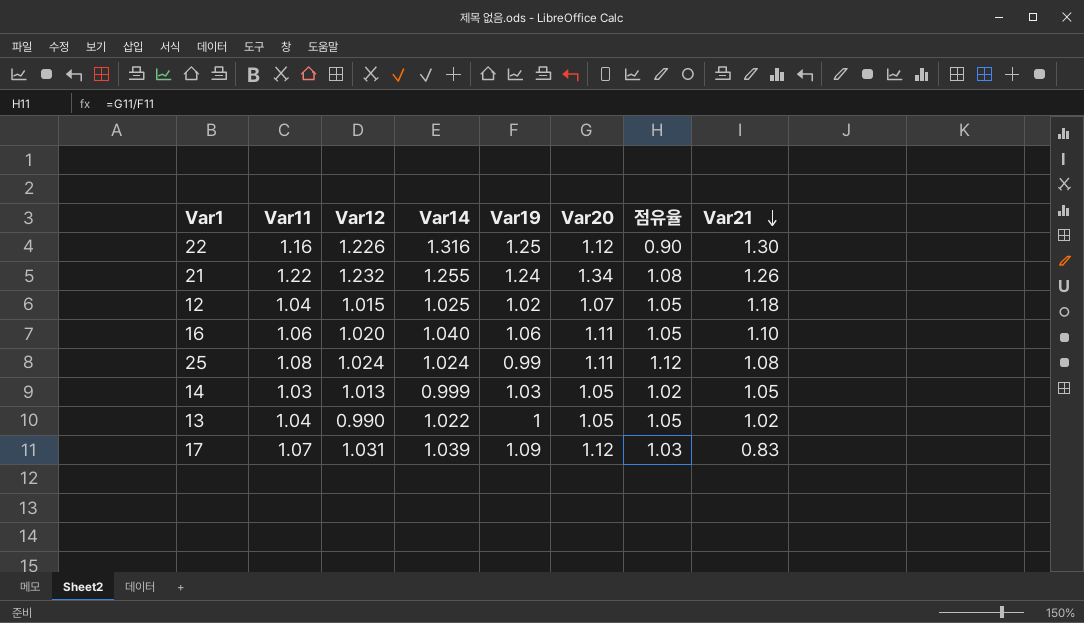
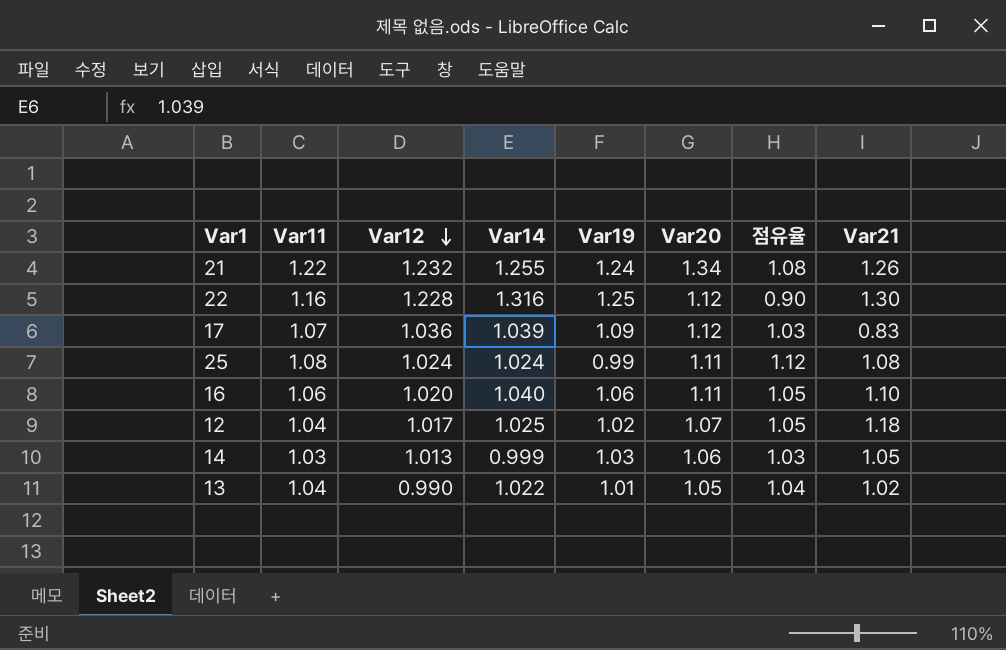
row order: Var21 descending -> Var12 descending
22 | Var12: 1.226 -> 1.228
17 | Var12: 1.031 -> 1.036
12 | Var12: 1.015 -> 1.017
14 | Var20: 1.05 -> 1.06
14 | 점유율: 1.02 -> 1.03
13 | Var19: 1 -> 1.01
13 | 점유율: 1.05 -> 1.04

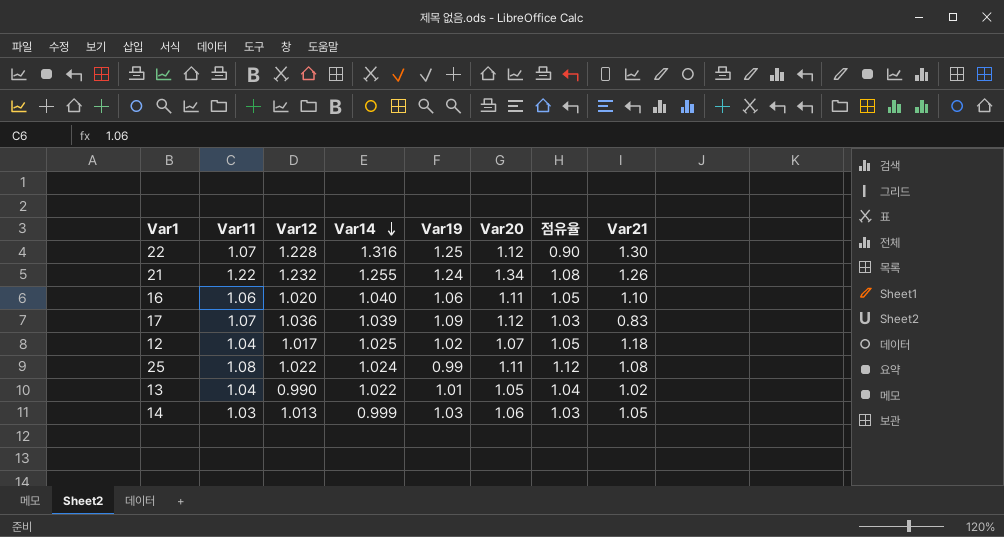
row order: Var12 descending -> Var14 descending
22 | Var11: 1.16 -> 1.07
25 | Var12: 1.024 -> 1.022

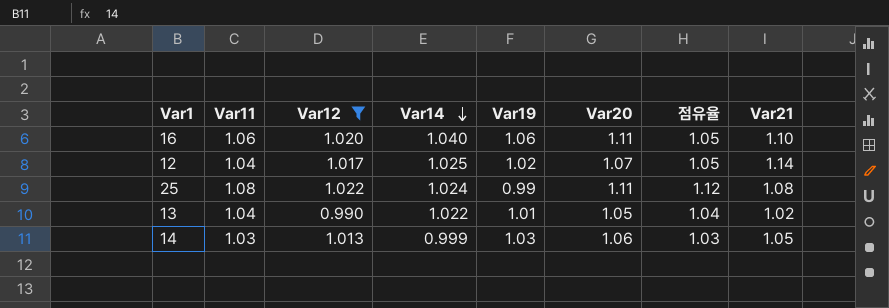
filter: none -> Var12 <= 1.022
12 | Var21: 1.18 -> 1.14

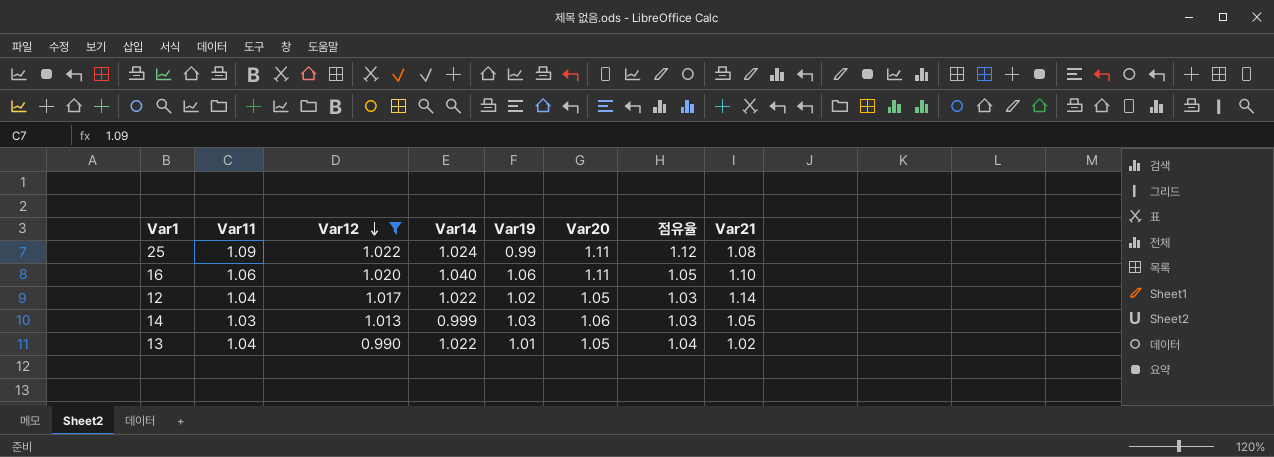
row order: Var14 descending -> Var12 descending
25 | Var11: 1.08 -> 1.09
12 | Var14: 1.025 -> 1.022
12 | Var20: 1.07 -> 1.05
12 | 점유율: 1.05 -> 1.03

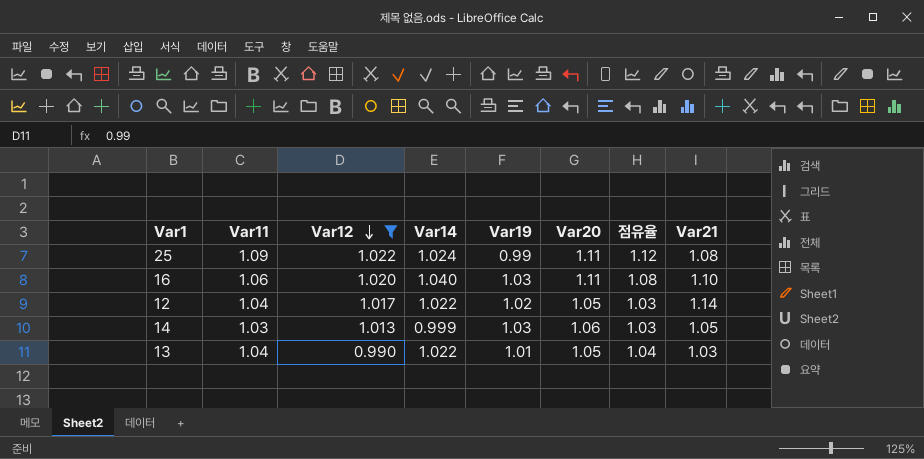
16 | Var19: 1.06 -> 1.03
16 | 점유율: 1.05 -> 1.08
13 | Var21: 1.02 -> 1.03

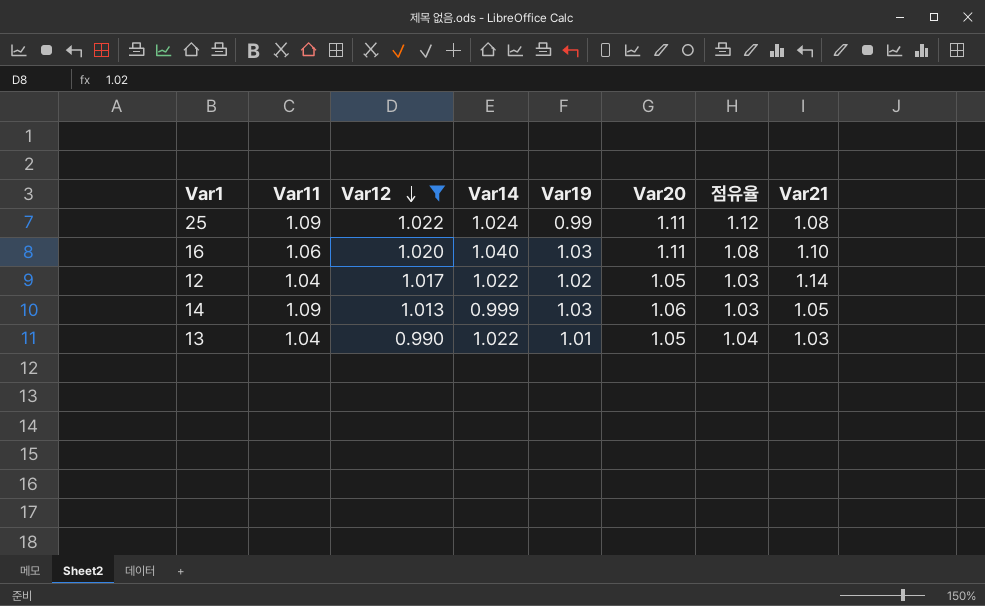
14 | Var11: 1.03 -> 1.09

